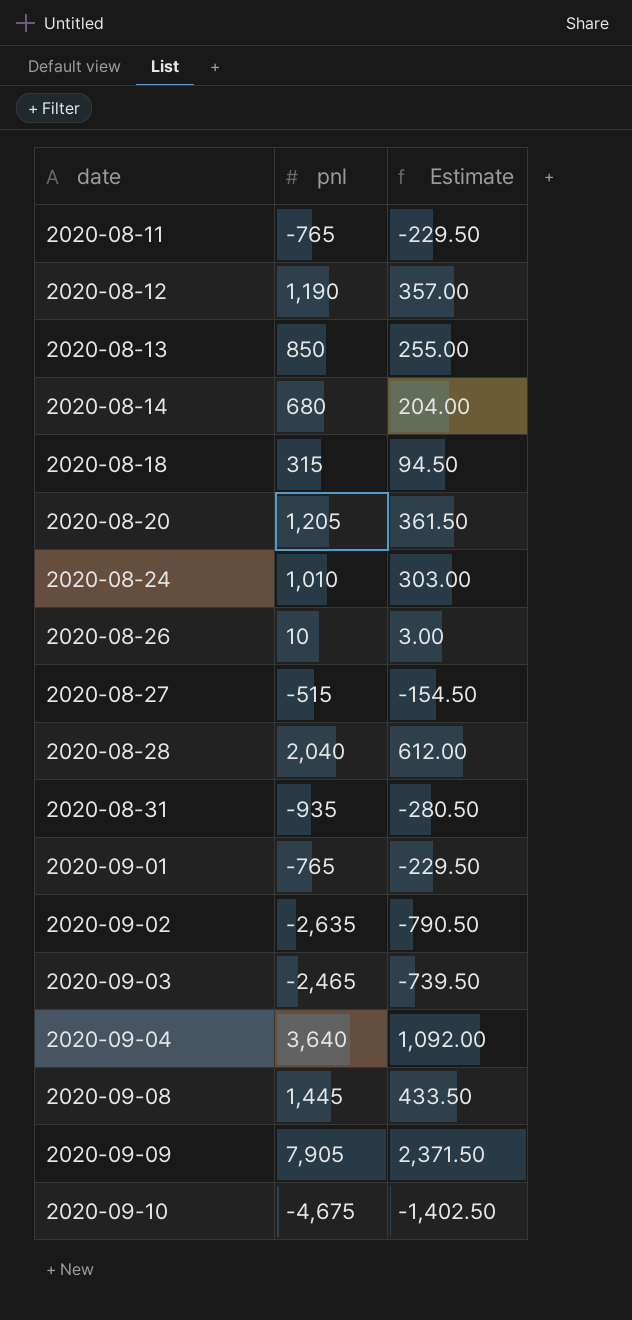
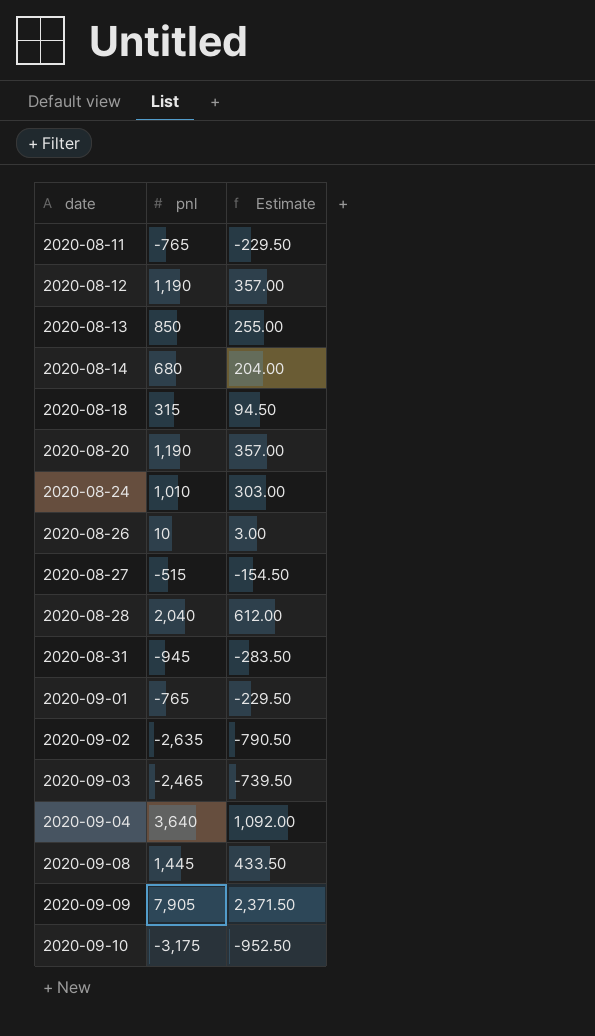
2020-08-20 | pnl: 1,205 -> 1,190
2020-08-20 | Estimate: 361.50 -> 357.00
2020-08-31 | pnl: -935 -> -945
2020-08-31 | Estimate: -280.50 -> -283.50
2020-09-10 | pnl: -4,675 -> -3,175
2020-09-10 | Estimate: -1,402.50 -> -952.50

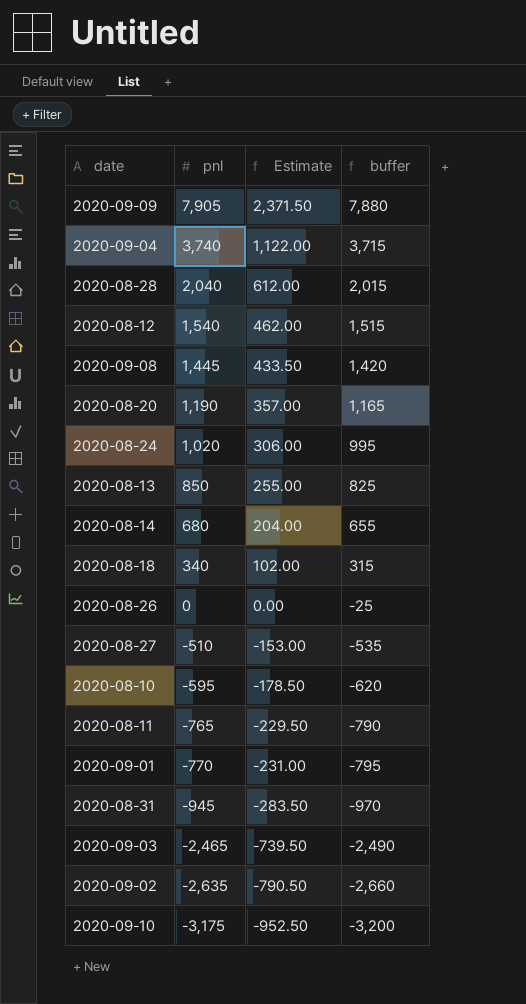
row order: date ascending -> pnl descending
column buffer | formula: none -> [pnl] - 25
2020-09-04 | pnl: 3,640 -> 3,740
2020-09-04 | Estimate: 1,092.00 -> 1,122.00
2020-08-12 | pnl: 1,190 -> 1,540
2020-08-12 | Estimate: 357.00 -> 462.00
2020-08-24 | pnl: 1,010 -> 1,020
2020-08-24 | Estimate: 303.00 -> 306.00
2020-08-18 | pnl: 315 -> 340
2020-08-18 | Estimate: 94.50 -> 102.00
2020-08-26 | pnl: 10 -> 0
2020-08-26 | Estimate: 3.00 -> 0.00
2020-08-27 | pnl: -515 -> -510
2020-08-27 | Estimate: -154.50 -> -153.00
row 2020-08-10: none -> -595 | -178.50 | -620
2020-09-01 | pnl: -765 -> -770
2020-09-01 | Estimate: -229.50 -> -231.00

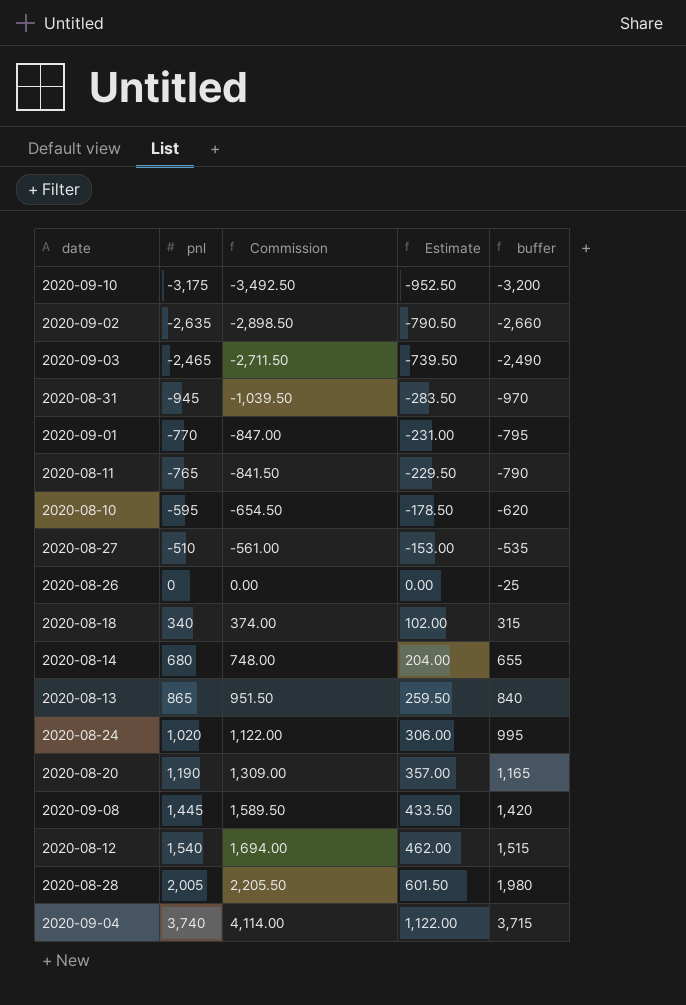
row order: pnl descending -> pnl ascending
column Commission | formula: none -> [pnl] * 1.1
row 2020-09-09: 7,905 | 2,371.50 | 7,880 -> none
2020-08-13 | pnl: 850 -> 865
2020-08-13 | Estimate: 255.00 -> 259.50
2020-08-13 | buffer: 825 -> 840
2020-08-28 | pnl: 2,040 -> 2,005
2020-08-28 | Estimate: 612.00 -> 601.50
2020-08-28 | buffer: 2,015 -> 1,980

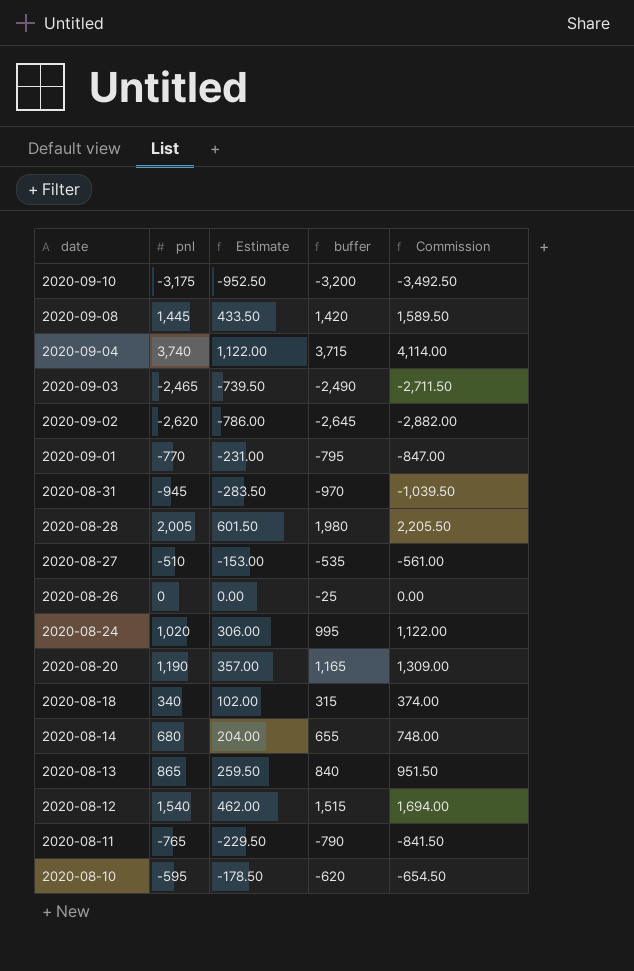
row order: pnl ascending -> date descending
column Commission | position: 3 -> 5
2020-09-02 | pnl: -2,635 -> -2,620
2020-09-02 | Estimate: -790.50 -> -786.00
2020-09-02 | buffer: -2,660 -> -2,645
2020-09-02 | Commission: -2,898.50 -> -2,882.00

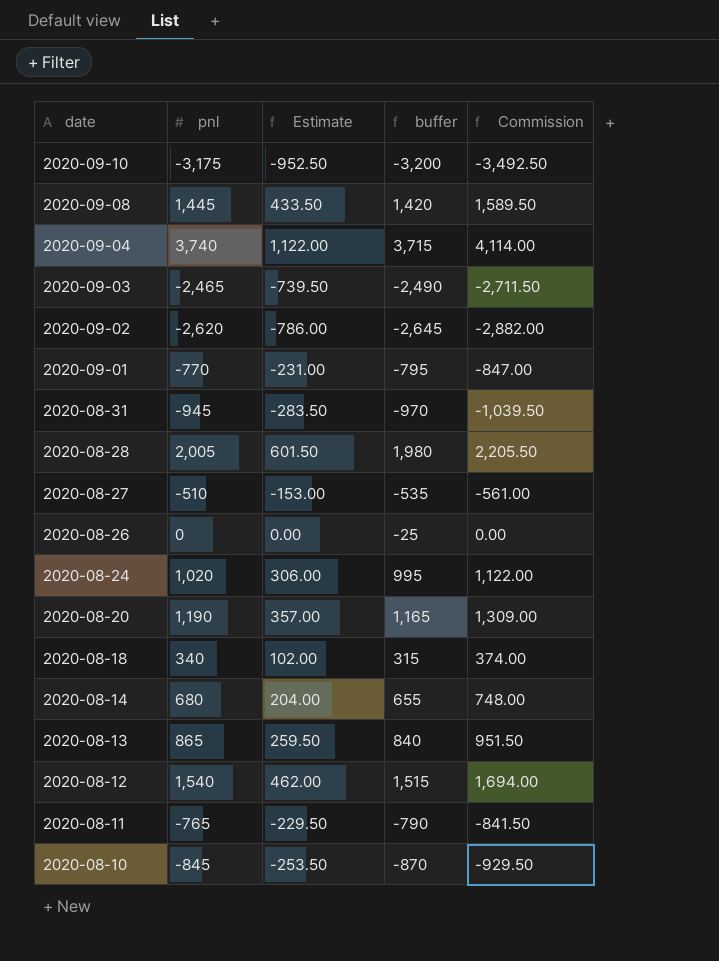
2020-08-10 | pnl: -595 -> -845
2020-08-10 | Estimate: -178.50 -> -253.50
2020-08-10 | buffer: -620 -> -870
2020-08-10 | Commission: -654.50 -> -929.50

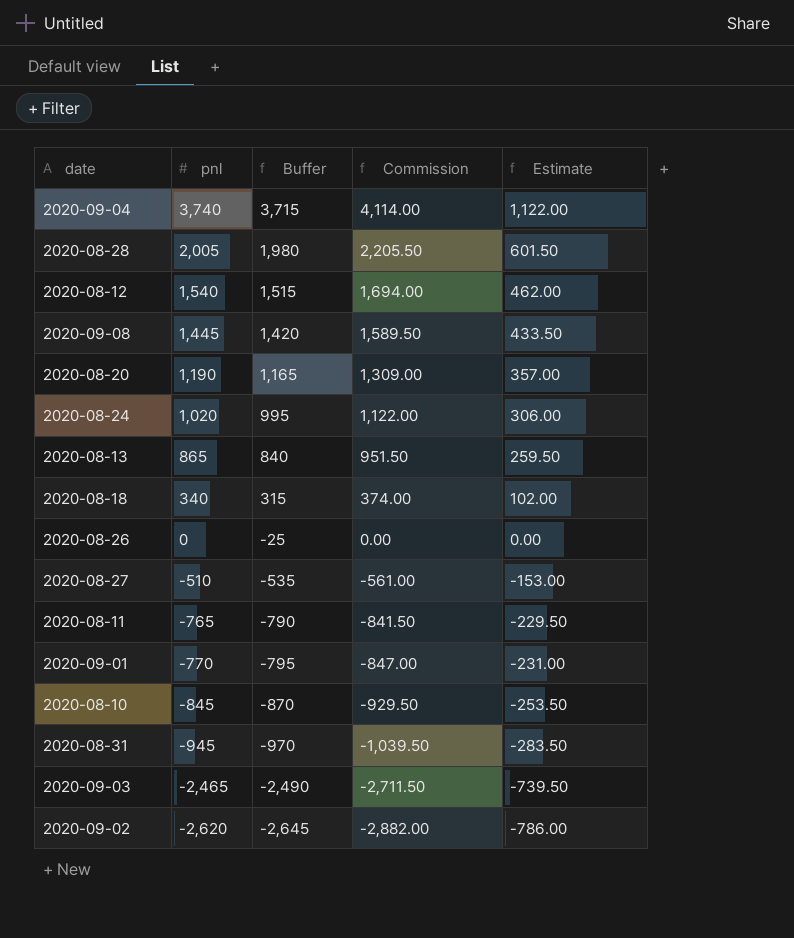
row order: date descending -> pnl descending
column name: buffer -> Buffer
column Estimate | position: 3 -> 5
row 2020-09-10: -3,175 | -952.50 | -3,200 | -3,492.50 -> none
row 2020-08-14: 680 | 204.00 | 655 | 748.00 -> none

